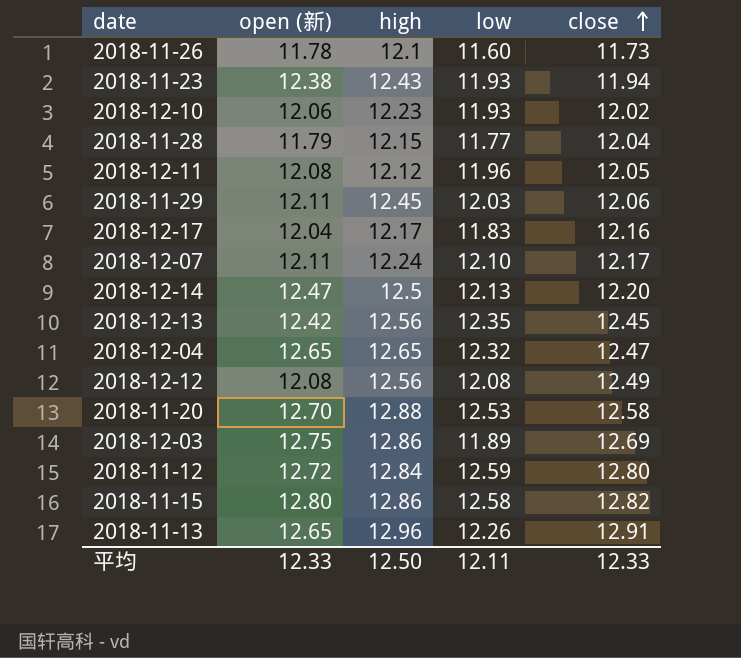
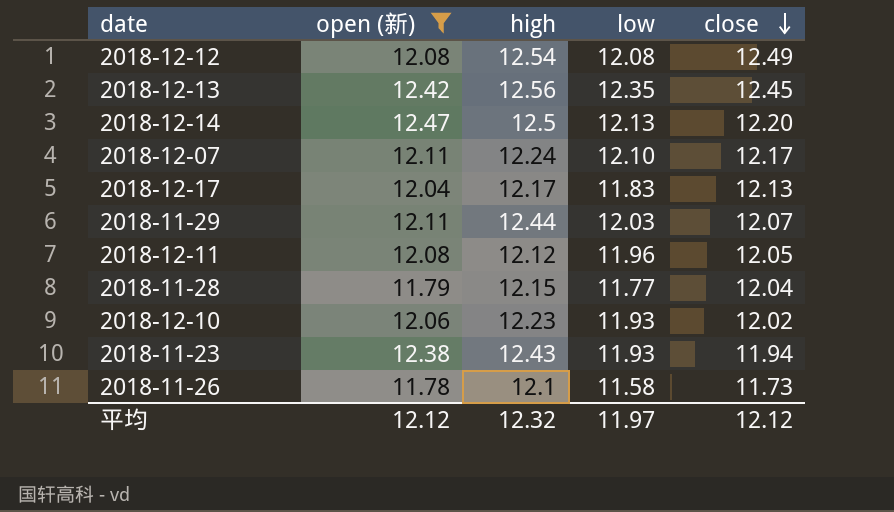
filter: none -> open (新) <= 12.47
row order: close ascending -> close descending
2018-12-12 | high: 12.56 -> 12.54
2018-12-17 | close: 12.16 -> 12.13
2018-11-29 | high: 12.45 -> 12.44
2018-11-29 | close: 12.06 -> 12.07
2018-11-26 | low: 11.60 -> 11.58
平均 | open (新): 12.33 -> 12.12
平均 | high: 12.50 -> 12.32
平均 | low: 12.11 -> 11.97
平均 | close: 12.33 -> 12.12

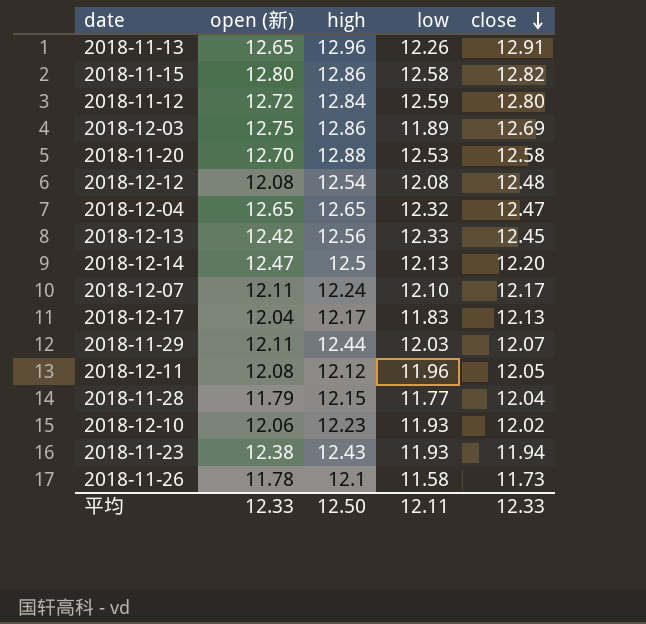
filter: open (新) <= 12.47 -> none
2018-12-12 | close: 12.49 -> 12.48
2018-12-13 | low: 12.35 -> 12.33
平均 | open (新): 12.12 -> 12.33
平均 | high: 12.32 -> 12.50
平均 | low: 11.97 -> 12.11
平均 | close: 12.12 -> 12.33

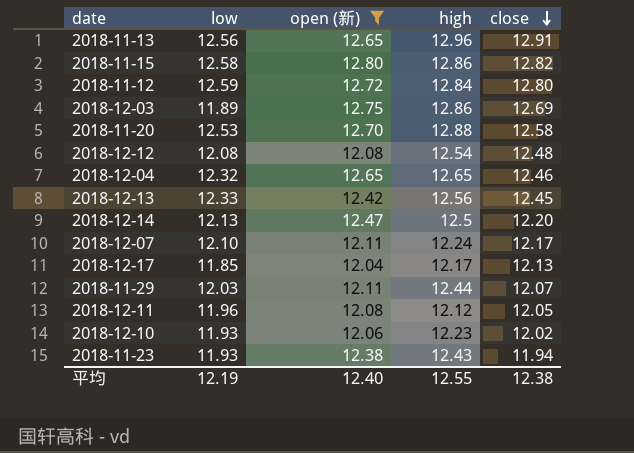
filter: none -> open (新) >= 12.04
column low | position: 4 -> 2
2018-11-13 | low: 12.26 -> 12.56
2018-12-04 | close: 12.47 -> 12.46
2018-12-17 | low: 11.83 -> 11.85
平均 | low: 12.11 -> 12.19
平均 | open (新): 12.33 -> 12.40
平均 | high: 12.50 -> 12.55
平均 | close: 12.33 -> 12.38

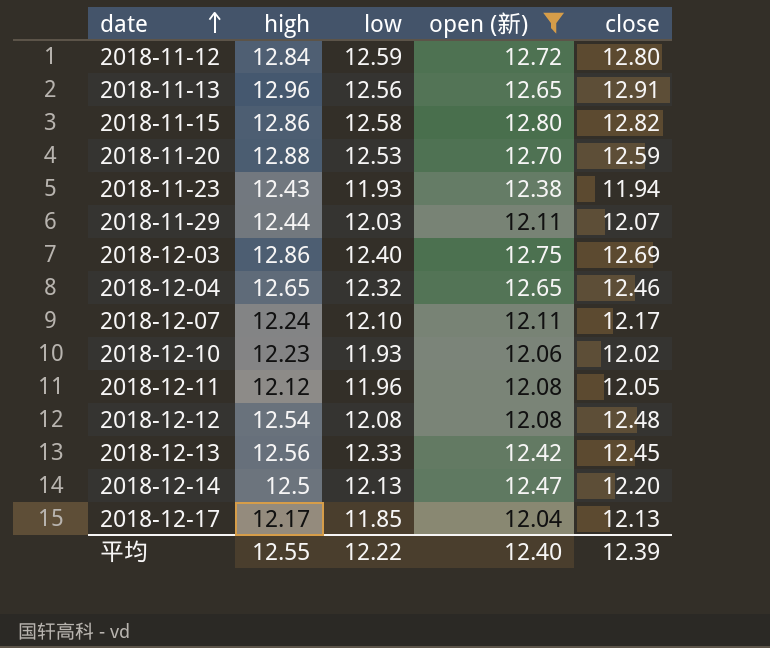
row order: close descending -> date ascending
column high | position: 4 -> 2
2018-11-20 | close: 12.58 -> 12.59
2018-12-03 | low: 11.89 -> 12.40
平均 | low: 12.19 -> 12.22
平均 | close: 12.38 -> 12.39

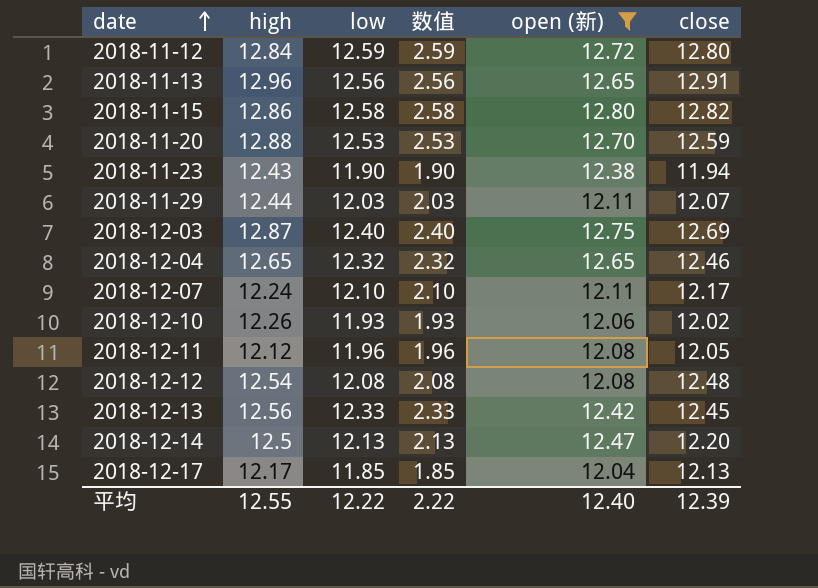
column 数值 | formula: none -> [low] - 10
2018-11-23 | low: 11.93 -> 11.90
2018-12-03 | high: 12.86 -> 12.87
2018-12-10 | high: 12.23 -> 12.26

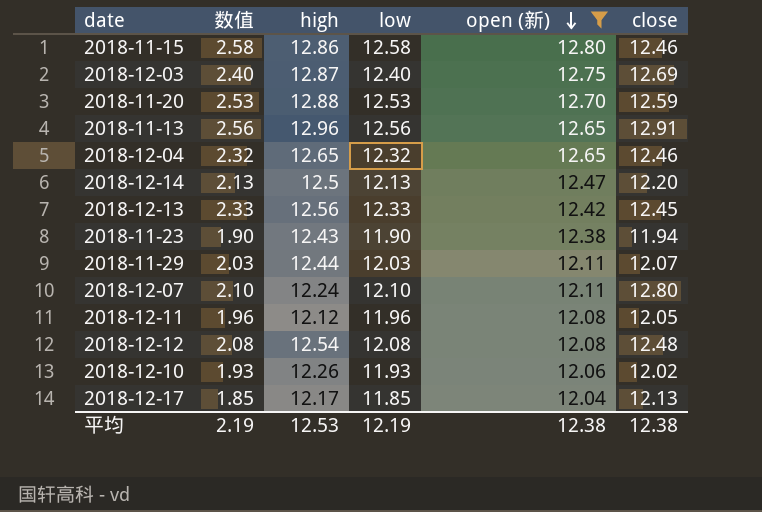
row order: date ascending -> open (新) descending
column 数值 | position: 4 -> 2
row 2018-11-12: 12.84 | 12.59 | 2.59 | 12.72 | 12.80 -> none
2018-11-15 | close: 12.82 -> 12.46
2018-12-07 | close: 12.17 -> 12.80
平均 | 数值: 2.22 -> 2.19
平均 | high: 12.55 -> 12.53
平均 | low: 12.22 -> 12.19
平均 | open (新): 12.40 -> 12.38
平均 | close: 12.39 -> 12.38

